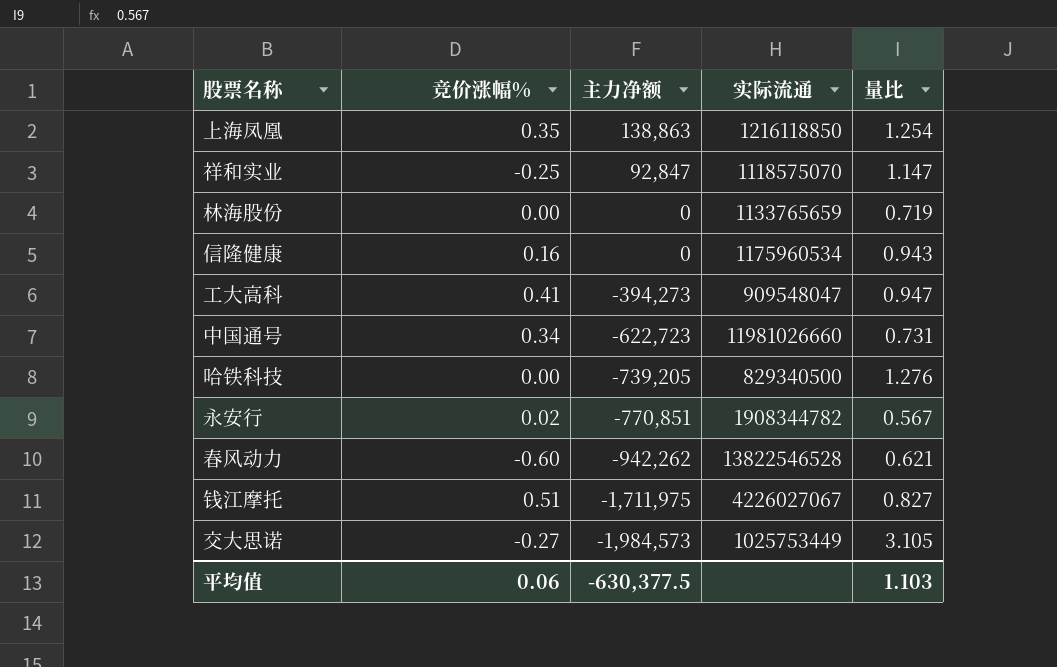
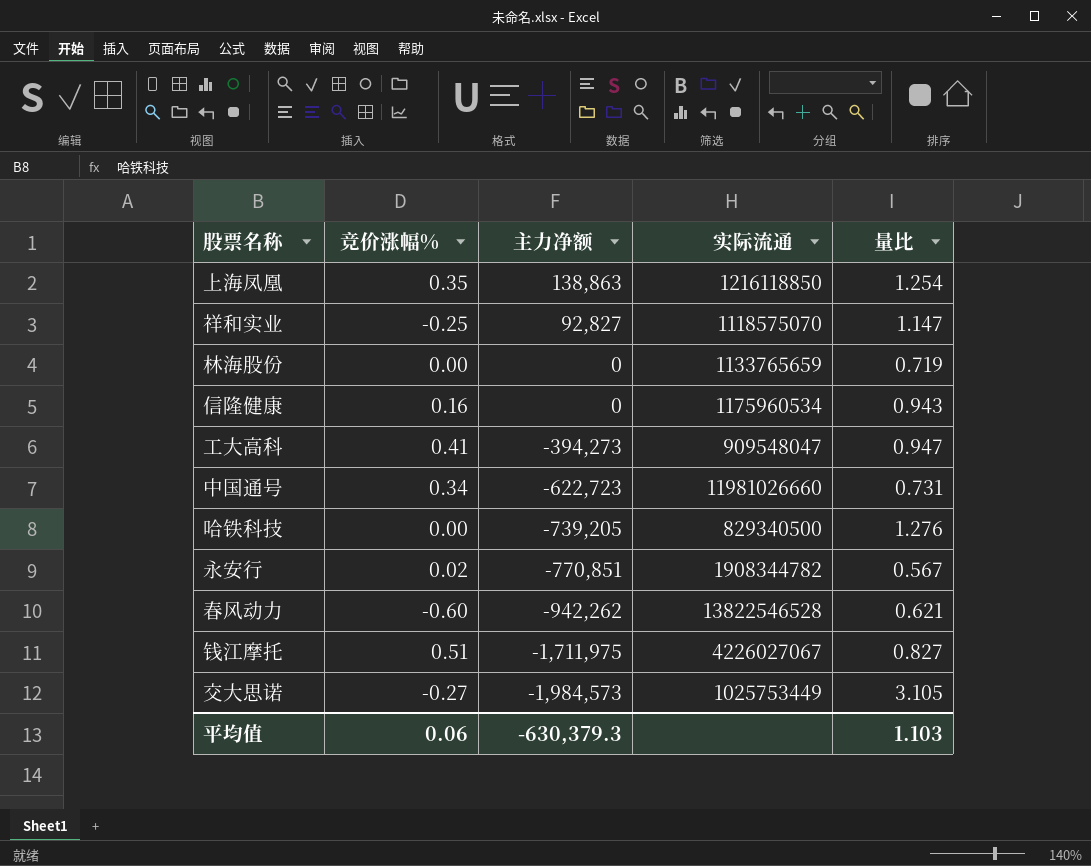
祥和实业 | 主力净额: 92,847 -> 92,827
平均值 | 主力净额: -630,377.5 -> -630,379.3

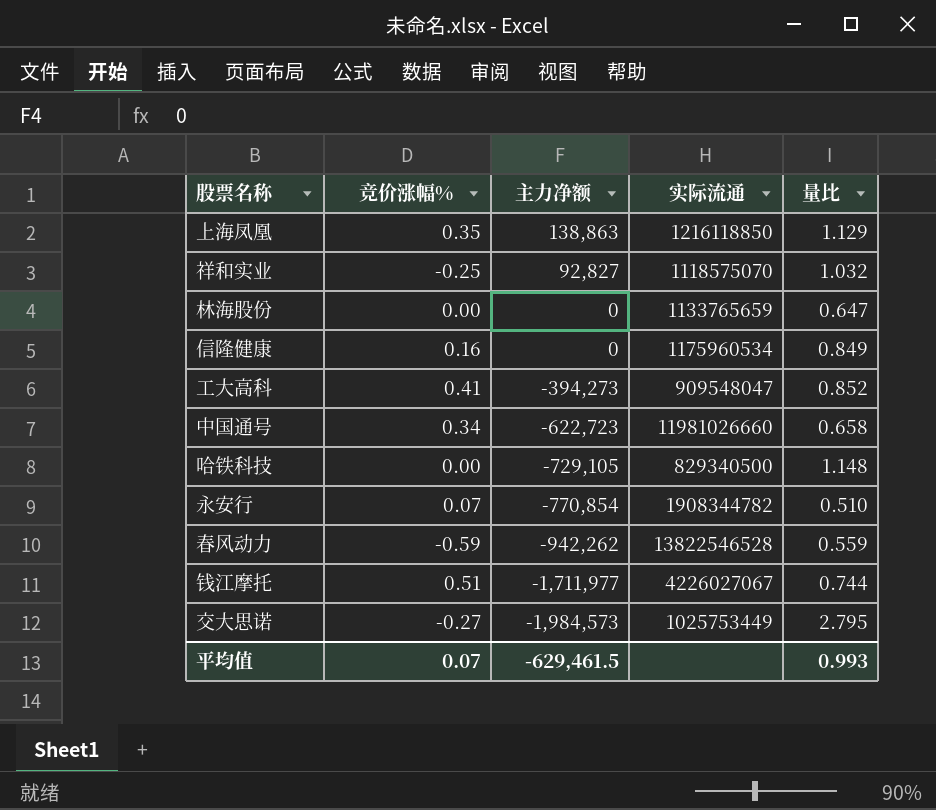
上海凤凰 | 量比: 1.254 -> 1.129
祥和实业 | 量比: 1.147 -> 1.032
林海股份 | 量比: 0.719 -> 0.647
信隆健康 | 量比: 0.943 -> 0.849
工大高科 | 量比: 0.947 -> 0.852
中国通号 | 量比: 0.731 -> 0.658
哈铁科技 | 主力净额: -739,205 -> -729,105
哈铁科技 | 量比: 1.276 -> 1.148
永安行 | 竞价涨幅%: 0.02 -> 0.07
永安行 | 主力净额: -770,851 -> -770,854
永安行 | 量比: 0.567 -> 0.510
春风动力 | 竞价涨幅%: -0.60 -> -0.59
春风动力 | 量比: 0.621 -> 0.559
钱江摩托 | 主力净额: -1,711,975 -> -1,711,977
钱江摩托 | 量比: 0.827 -> 0.744
交大思诺 | 量比: 3.105 -> 2.795
平均值 | 竞价涨幅%: 0.06 -> 0.07
平均值 | 主力净额: -630,379.3 -> -629,461.5
平均值 | 量比: 1.103 -> 0.993

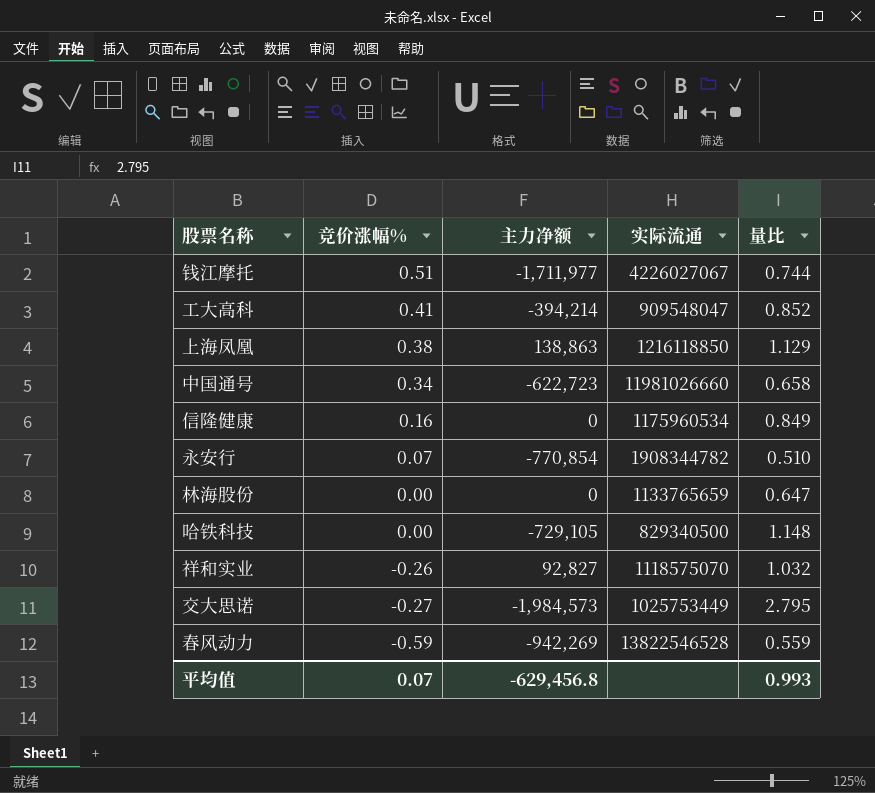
row order: 主力净额 descending -> 竞价涨幅% descending
工大高科 | 主力净额: -394,273 -> -394,214
上海凤凰 | 竞价涨幅%: 0.35 -> 0.38
祥和实业 | 竞价涨幅%: -0.25 -> -0.26
春风动力 | 主力净额: -942,262 -> -942,269
平均值 | 主力净额: -629,461.5 -> -629,456.8

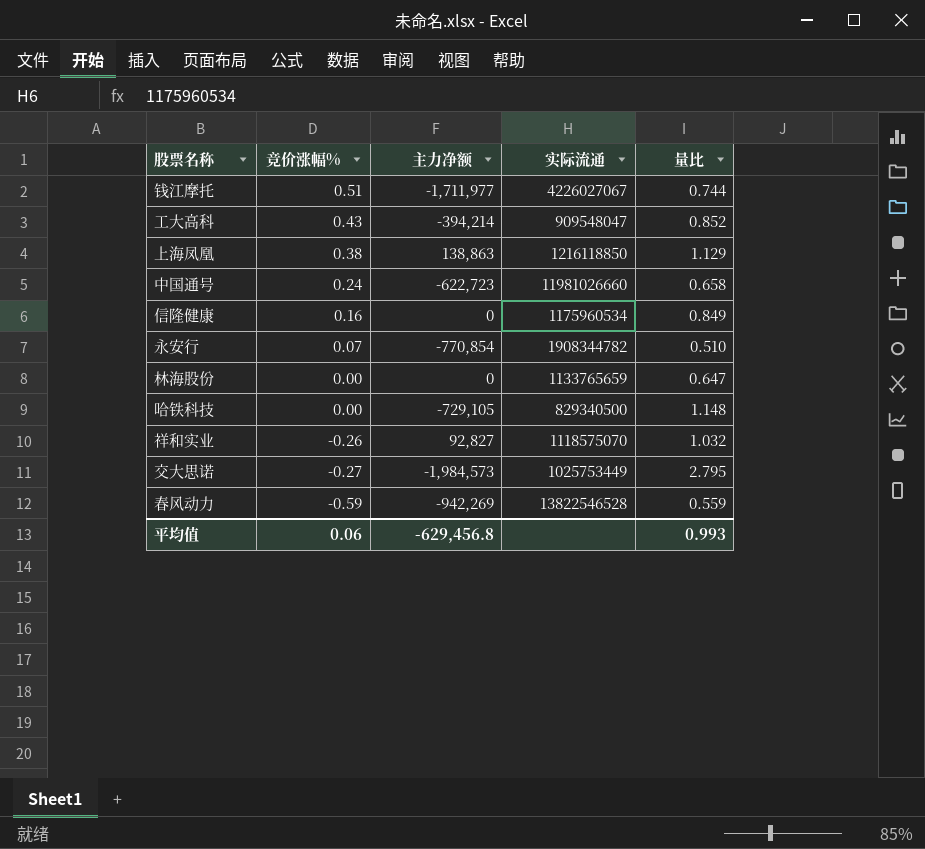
工大高科 | 竞价涨幅%: 0.41 -> 0.43
中国通号 | 竞价涨幅%: 0.34 -> 0.24
平均值 | 竞价涨幅%: 0.07 -> 0.06

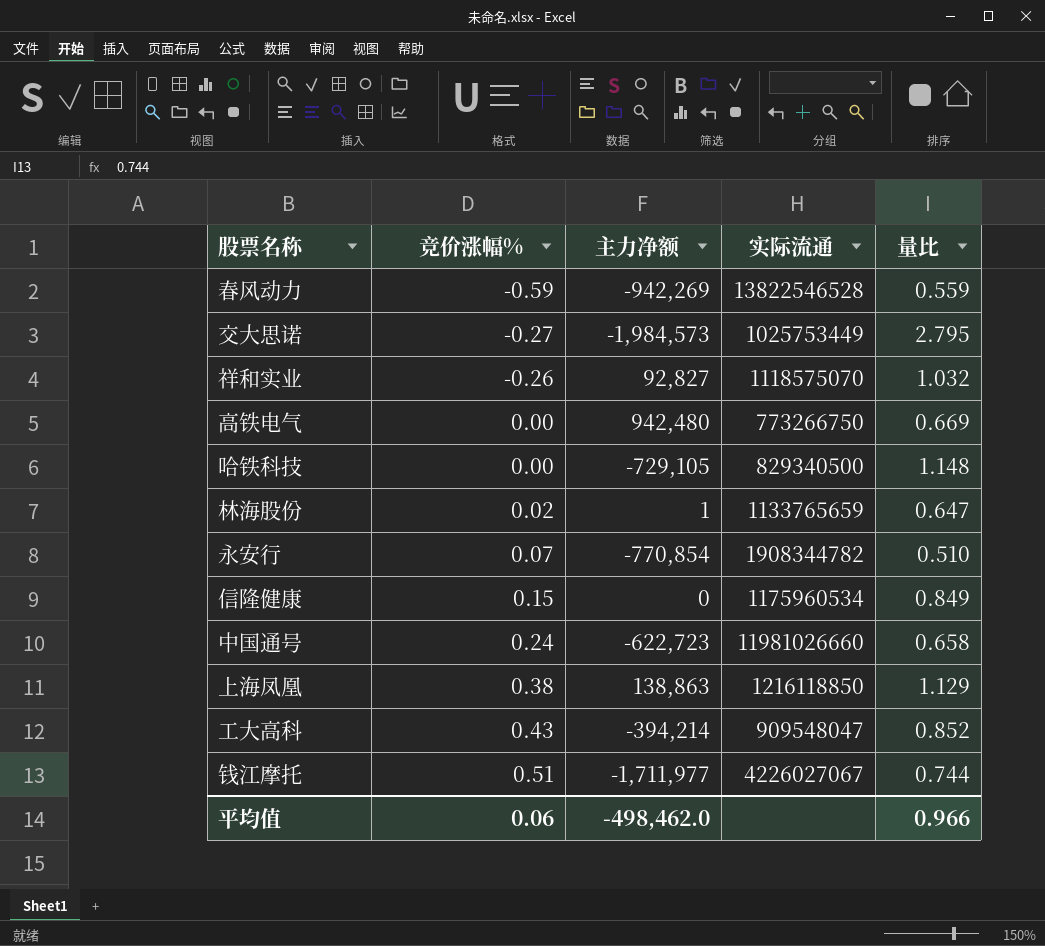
row order: 竞价涨幅% descending -> 竞价涨幅% ascending
row 高铁电气: none -> 0.00 | 942,480 | 773266750 | 0.669
林海股份 | 竞价涨幅%: 0.00 -> 0.02
林海股份 | 主力净额: 0 -> 1
信隆健康 | 竞价涨幅%: 0.16 -> 0.15
平均值 | 主力净额: -629,456.8 -> -498,462.0
平均值 | 量比: 0.993 -> 0.966

